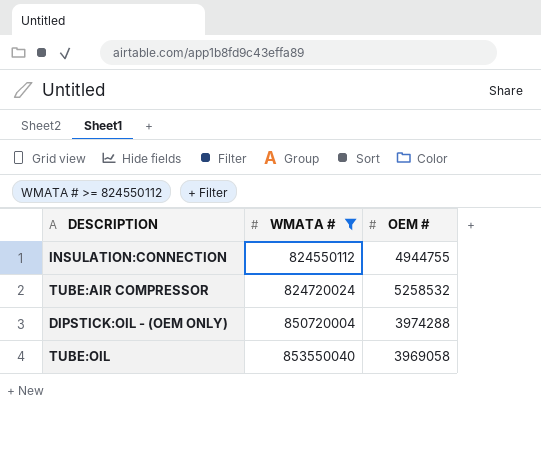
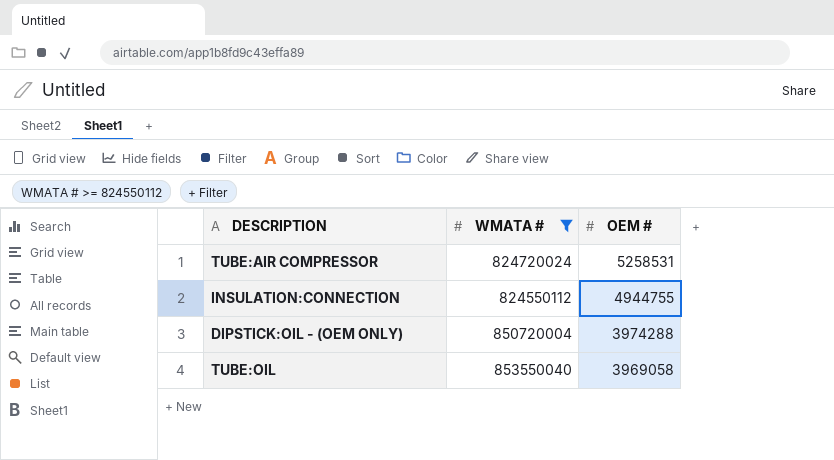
row order: WMATA # ascending -> OEM # descending
TUBE:AIR COMPRESSOR | OEM #: 5258532 -> 5258531

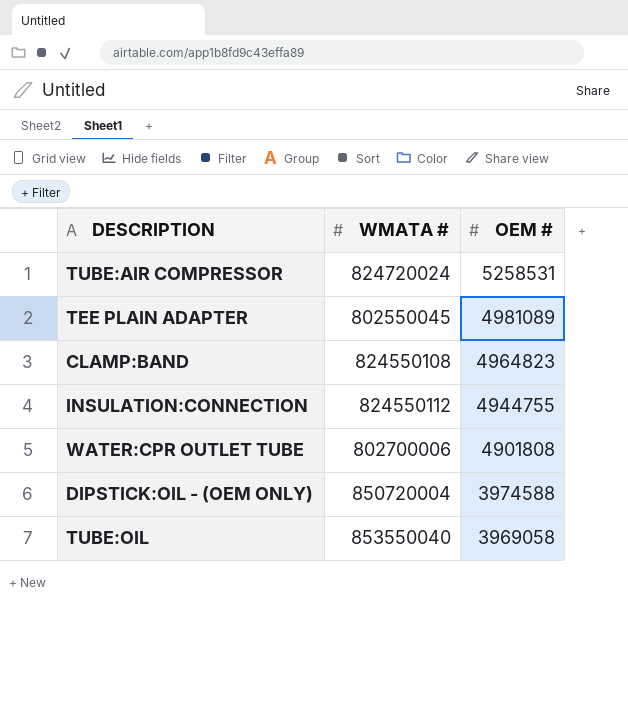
filter: WMATA # >= 824550112 -> none
DIPSTICK:OIL - (OEM ONLY) | OEM #: 3974288 -> 3974588

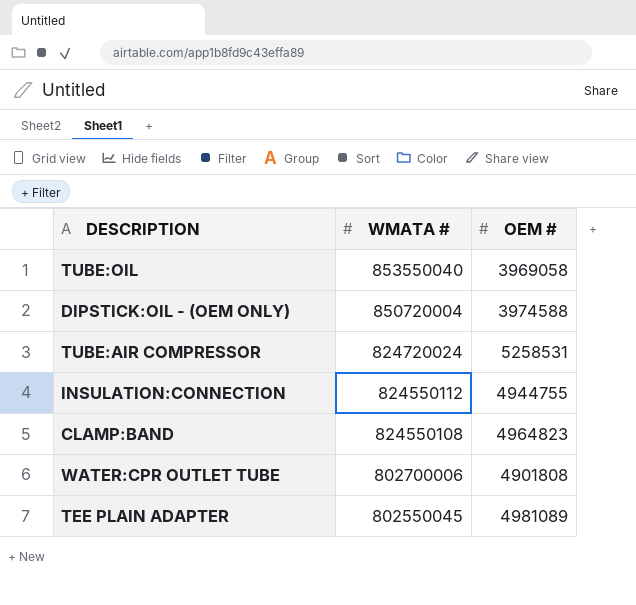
row order: OEM # descending -> WMATA # descending

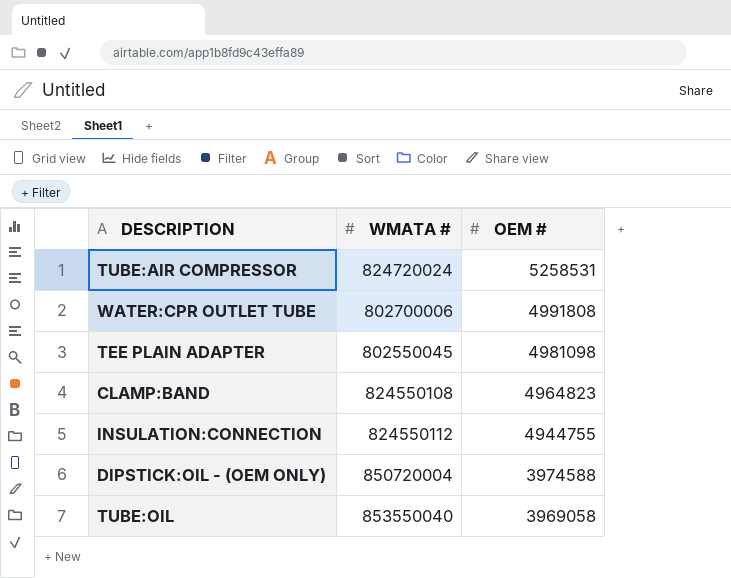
row order: WMATA # descending -> OEM # descending
WATER:CPR OUTLET TUBE | OEM #: 4901808 -> 4991808
TEE PLAIN ADAPTER | OEM #: 4981089 -> 4981098

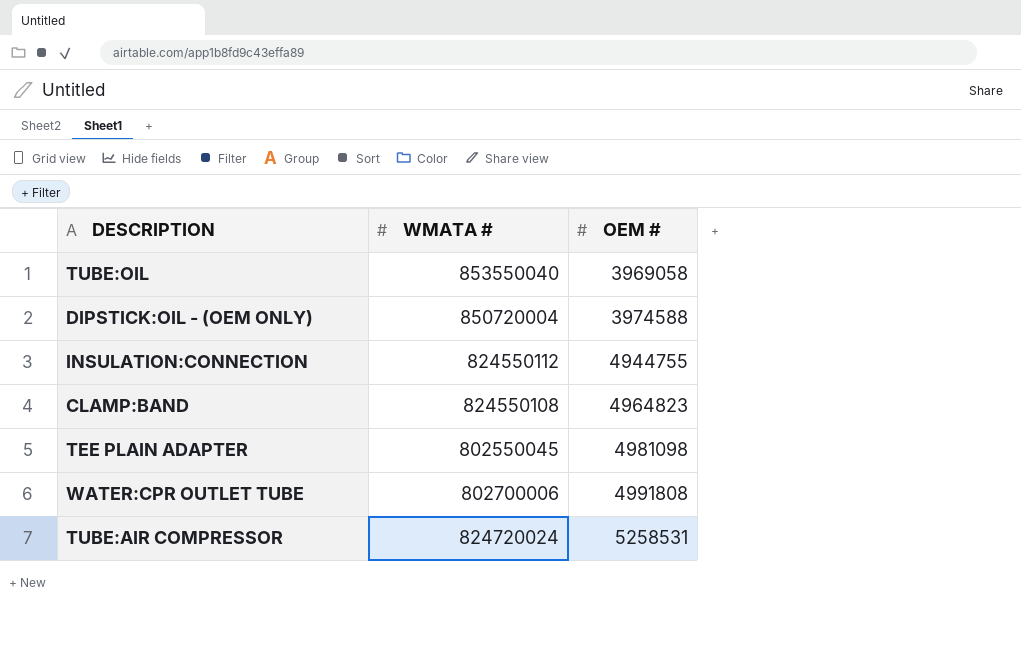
row order: OEM # descending -> OEM # ascending

